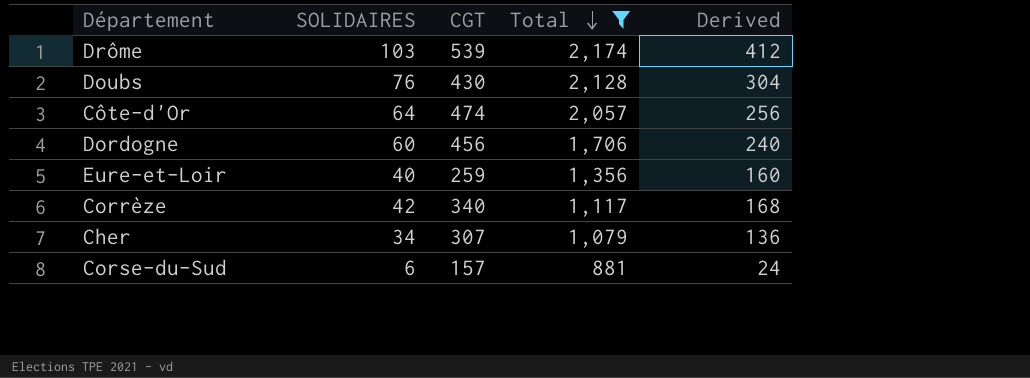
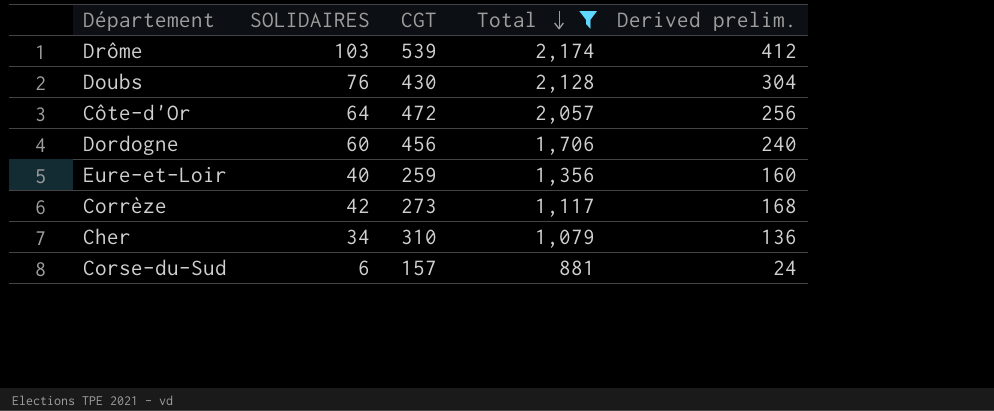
column name: Derived -> Derived prelim.
Côte-d'Or | CGT: 474 -> 472
Corrèze | CGT: 340 -> 273
Cher | CGT: 307 -> 310

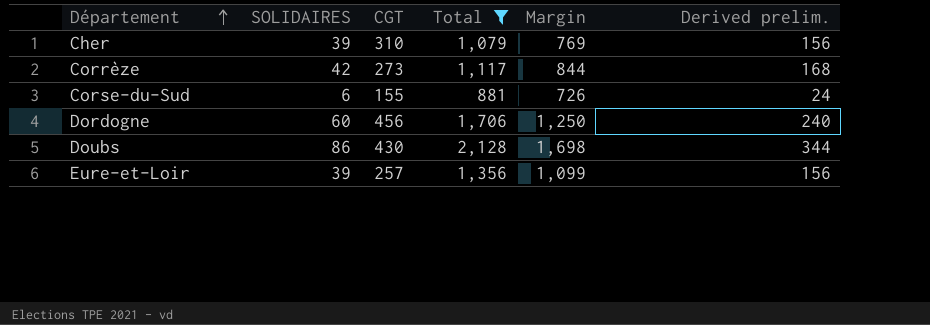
row order: Total descending -> Département ascending
column Margin | formula: none -> [Total] - [CGT]
row Drôme: 103 | 539 | 2,174 | 412 -> none
row Côte-d'Or: 64 | 472 | 2,057 | 256 -> none
Cher | SOLIDAIRES: 34 -> 39
Cher | Derived prelim.: 136 -> 156
Corse-du-Sud | CGT: 157 -> 155
Doubs | SOLIDAIRES: 76 -> 86
Doubs | Derived prelim.: 304 -> 344
Eure-et-Loir | SOLIDAIRES: 40 -> 39
Eure-et-Loir | CGT: 259 -> 257
Eure-et-Loir | Derived prelim.: 160 -> 156

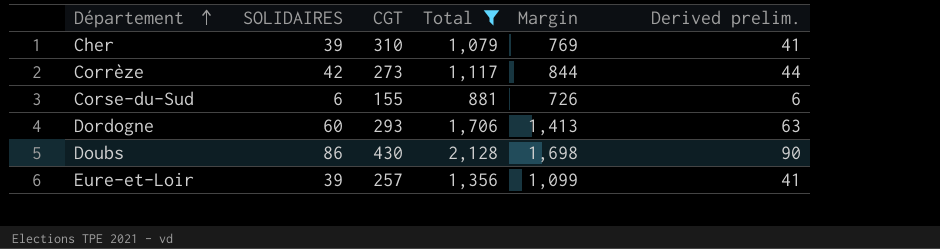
column Derived prelim. | formula: [SOLIDAIRES] * 4 -> [SOLIDAIRES] * 1.05
Dordogne | CGT: 456 -> 293
Dordogne | Margin: 1,250 -> 1,413

